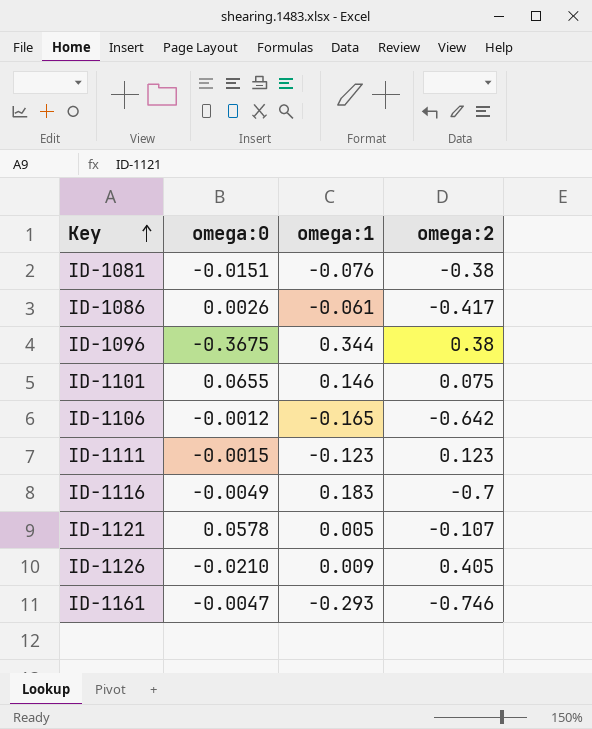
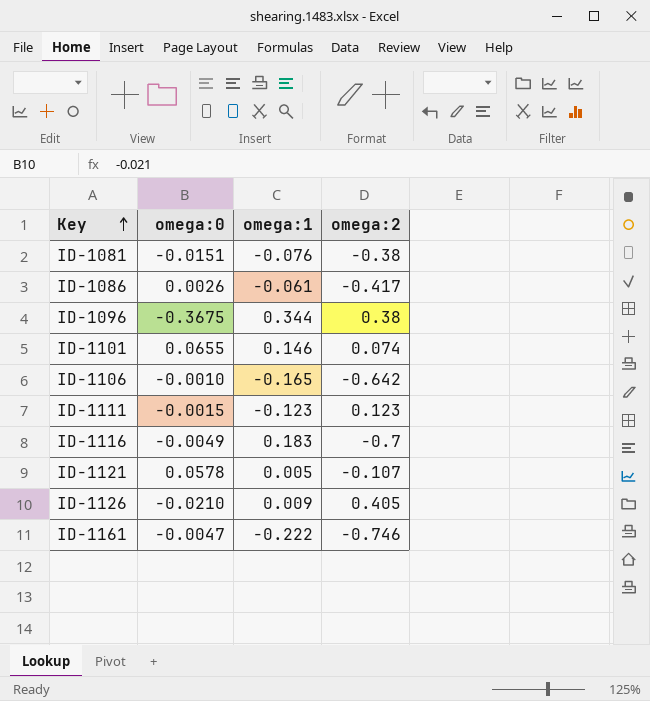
ID-1101 | omega:2: 0.075 -> 0.074
ID-1106 | omega:0: -0.0012 -> -0.0010
ID-1161 | omega:1: -0.293 -> -0.222

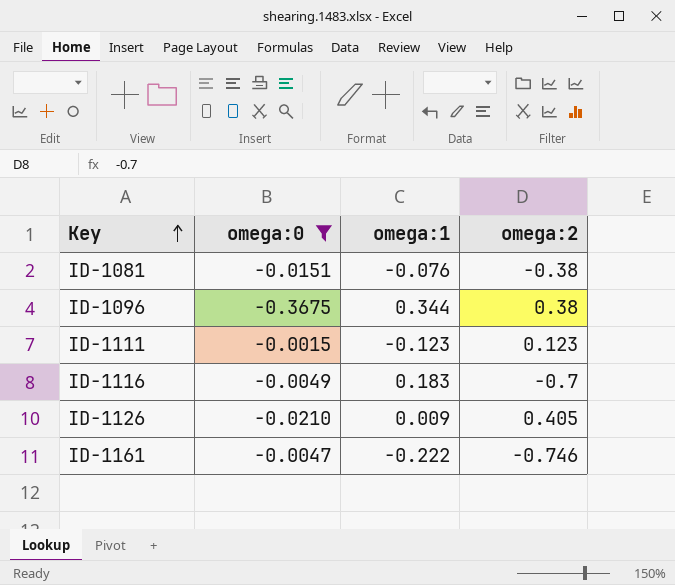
filter: none -> omega:0 <= -0.0015

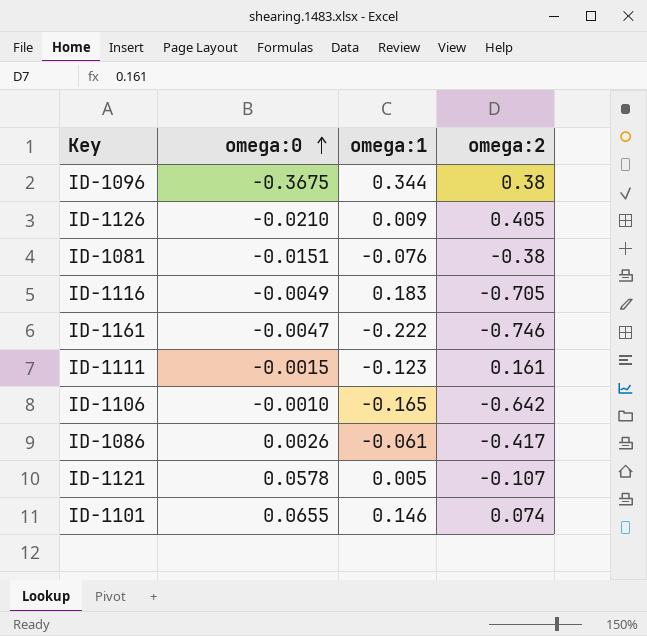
filter: omega:0 <= -0.0015 -> none
row order: Key ascending -> omega:0 ascending
ID-1116 | omega:2: -0.7 -> -0.705
ID-1111 | omega:2: 0.123 -> 0.161

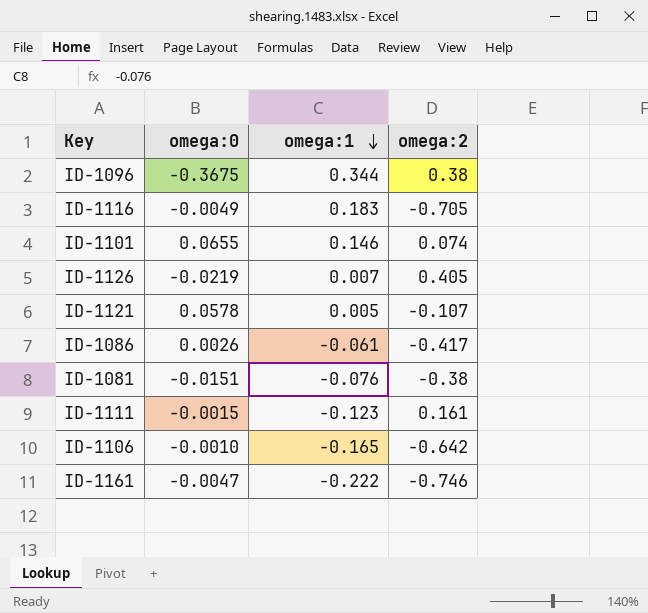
row order: omega:0 ascending -> omega:1 descending
ID-1126 | omega:0: -0.0210 -> -0.0219
ID-1126 | omega:1: 0.009 -> 0.007

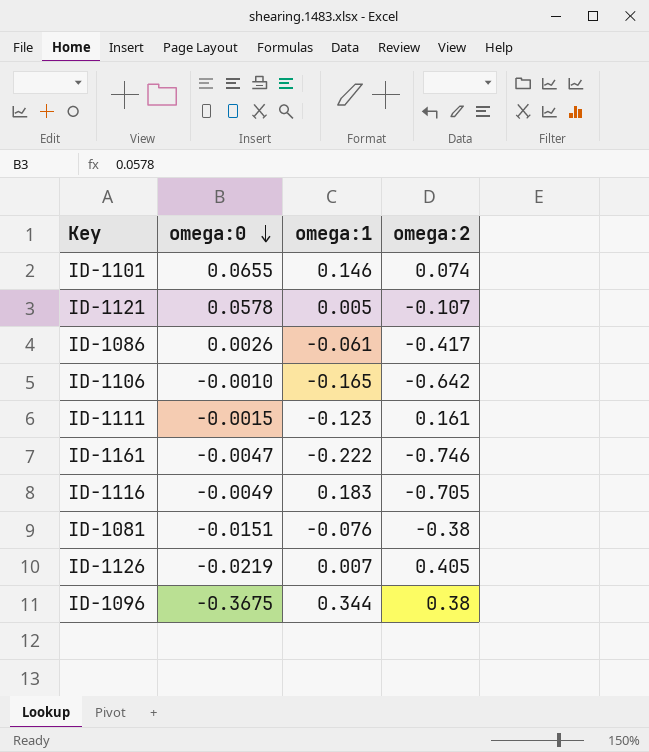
row order: omega:1 descending -> omega:0 descending

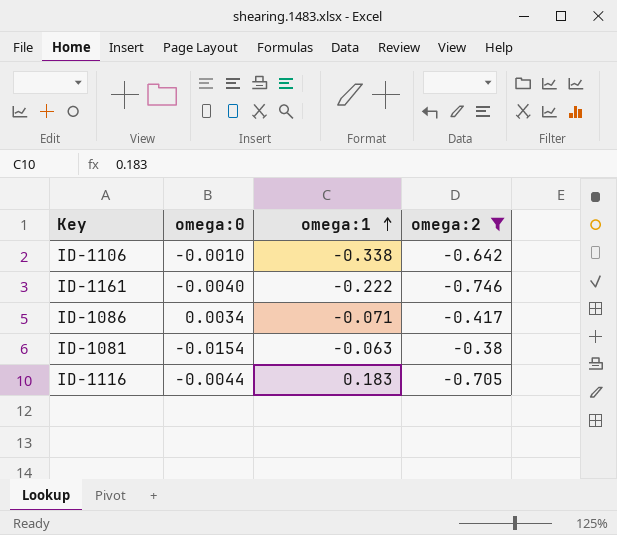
filter: none -> omega:2 <= -0.38
row order: omega:0 descending -> omega:1 ascending
ID-1106 | omega:1: -0.165 -> -0.338
ID-1161 | omega:0: -0.0047 -> -0.0040
ID-1086 | omega:0: 0.0026 -> 0.0034
ID-1086 | omega:1: -0.061 -> -0.071
ID-1081 | omega:0: -0.0151 -> -0.0154
ID-1081 | omega:1: -0.076 -> -0.063
ID-1116 | omega:0: -0.0049 -> -0.0044

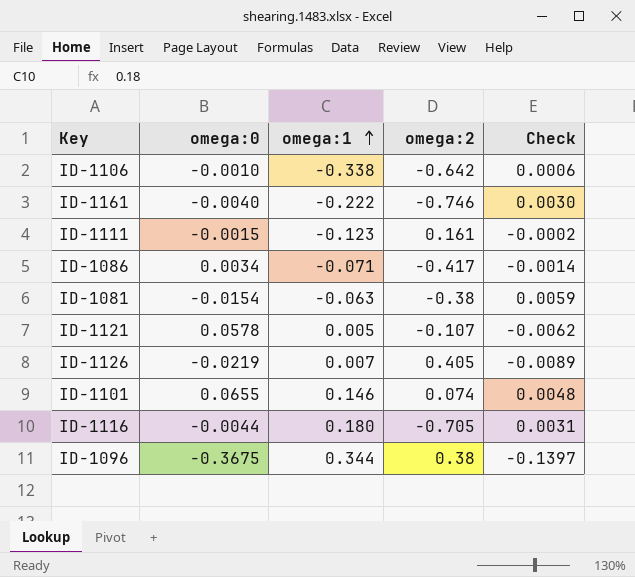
filter: omega:2 <= -0.38 -> none
column Check | formula: none -> [omega:0] * [omega:2]
ID-1116 | omega:1: 0.183 -> 0.180

